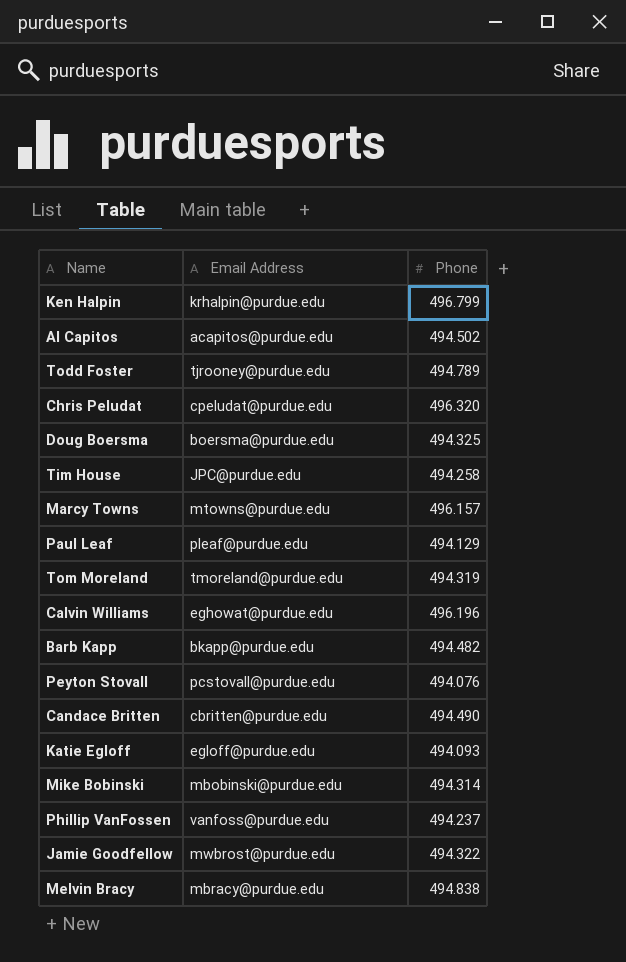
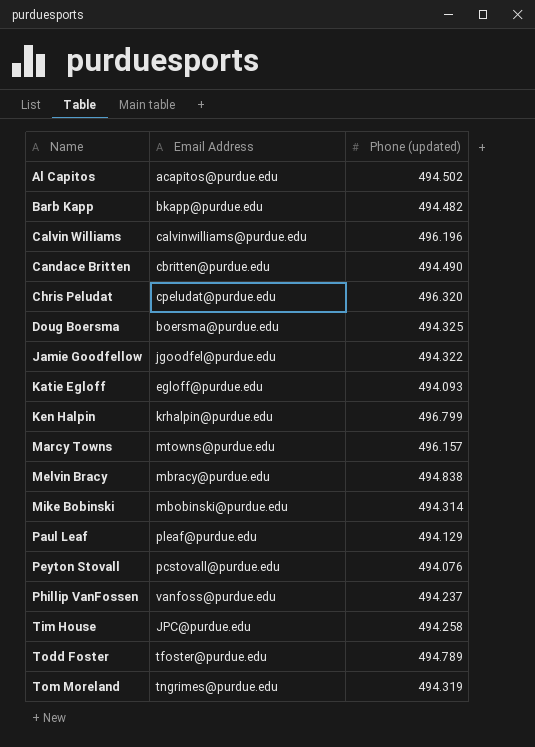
row order: none -> Name ascending
column name: Phone -> Phone (updated)
Calvin Williams | Email Address: eghowat@purdue.edu -> calvinwilliams@purdue.edu
Jamie Goodfellow | Email Address: mwbrost@purdue.edu -> jgoodfel@purdue.edu
Todd Foster | Email Address: tjrooney@purdue.edu -> tfoster@purdue.edu
Tom Moreland | Email Address: tmoreland@purdue.edu -> tngrimes@purdue.edu

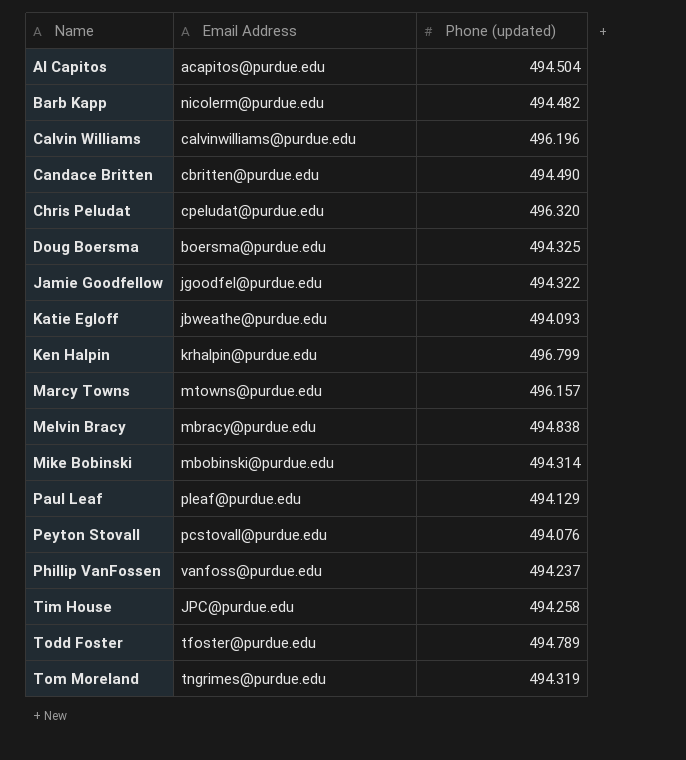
Al Capitos | Phone (updated): 494.502 -> 494.504
Barb Kapp | Email Address: bkapp@purdue.edu -> nicolerm@purdue.edu
Katie Egloff | Email Address: egloff@purdue.edu -> jbweathe@purdue.edu

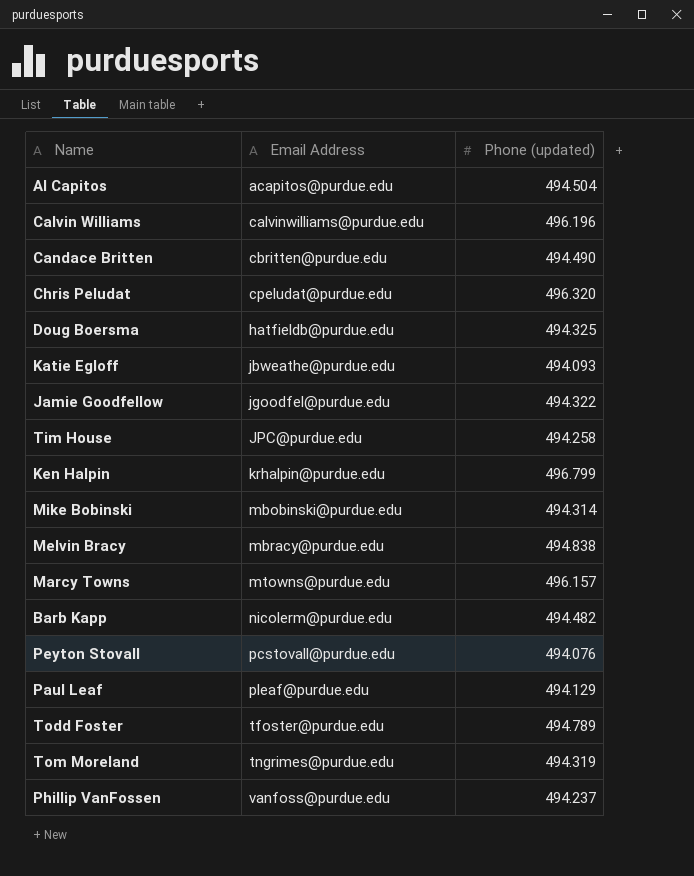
row order: Name ascending -> Email Address ascending
Doug Boersma | Email Address: boersma@purdue.edu -> hatfieldb@purdue.edu

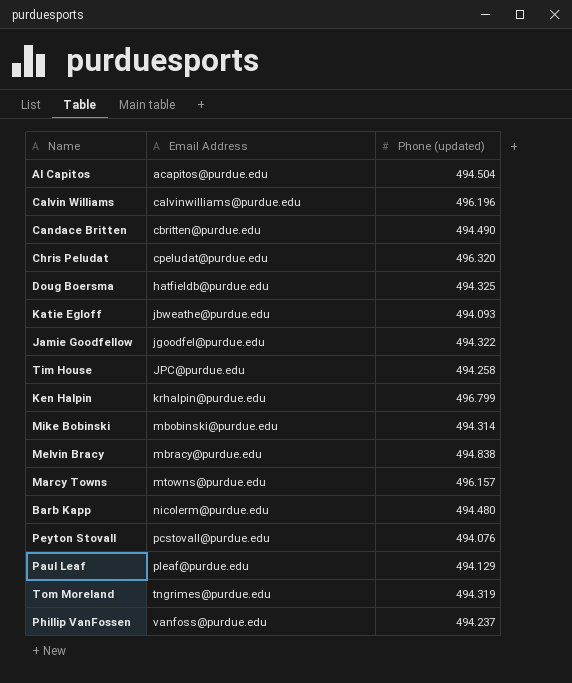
row Todd Foster: tfoster@purdue.edu | 494.789 -> none
Barb Kapp | Phone (updated): 494.482 -> 494.480

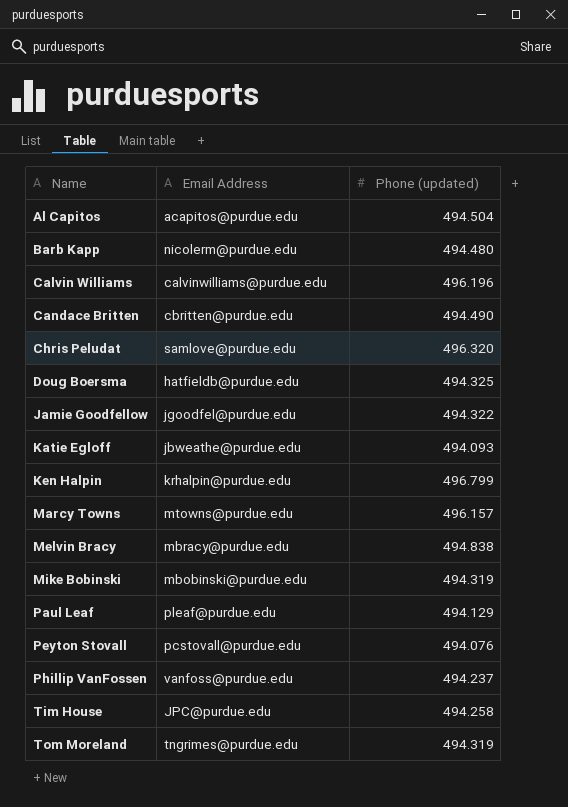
row order: Email Address ascending -> Name ascending
Chris Peludat | Email Address: cpeludat@purdue.edu -> samlove@purdue.edu
Mike Bobinski | Phone (updated): 494.314 -> 494.319

